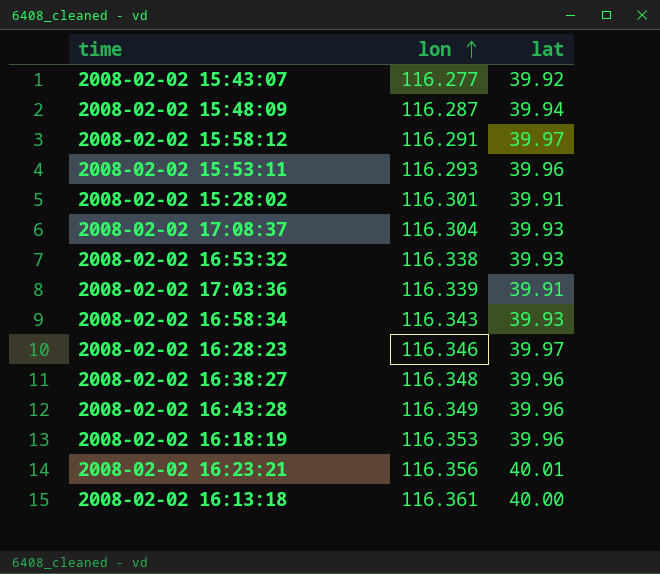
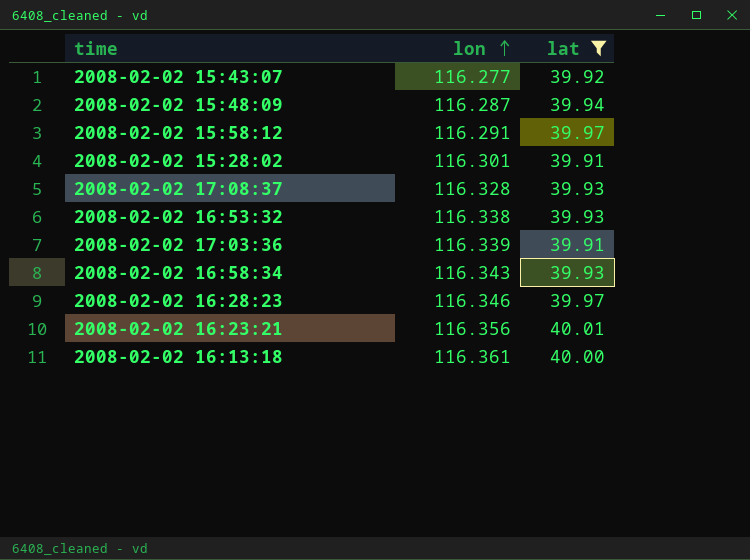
filter: none -> lat != 39.96
2008-02-02 17:08:37 | lon: 116.304 -> 116.328

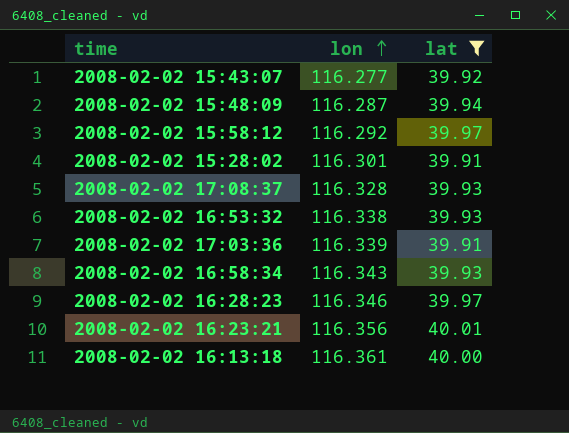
2008-02-02 15:58:12 | lon: 116.291 -> 116.292

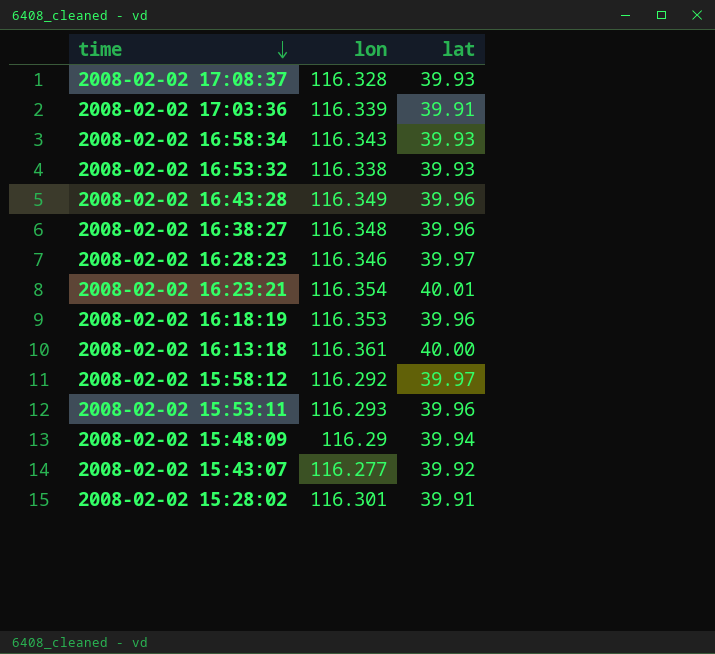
filter: lat != 39.96 -> none
row order: lon ascending -> time descending
2008-02-02 16:23:21 | lon: 116.356 -> 116.354
2008-02-02 15:48:09 | lon: 116.287 -> 116.29

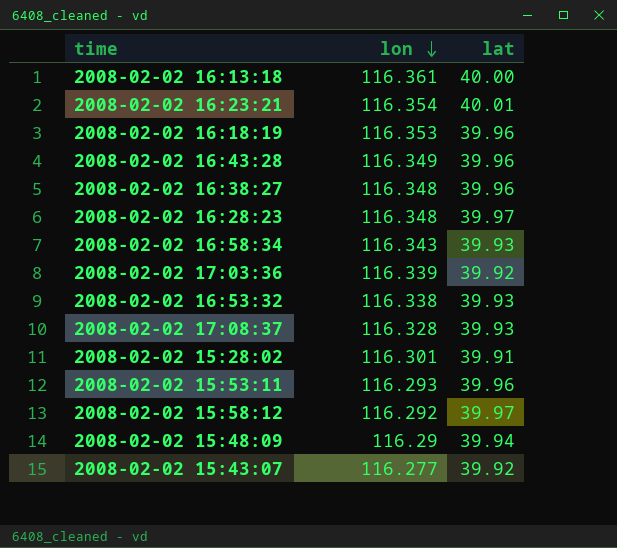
row order: time descending -> lon descending
2008-02-02 16:28:23 | lon: 116.346 -> 116.348
2008-02-02 17:03:36 | lat: 39.91 -> 39.92

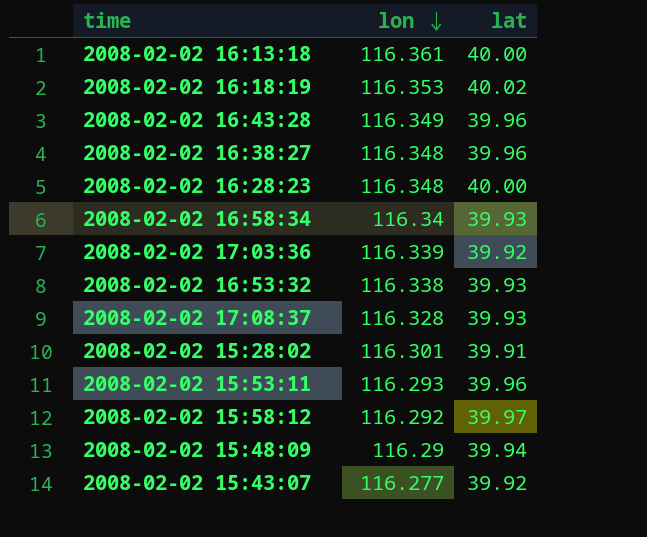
row 2008-02-02 16:23:21: 116.354 | 40.01 -> none
2008-02-02 16:18:19 | lat: 39.96 -> 40.02
2008-02-02 16:28:23 | lat: 39.97 -> 40.00
2008-02-02 16:58:34 | lon: 116.343 -> 116.34

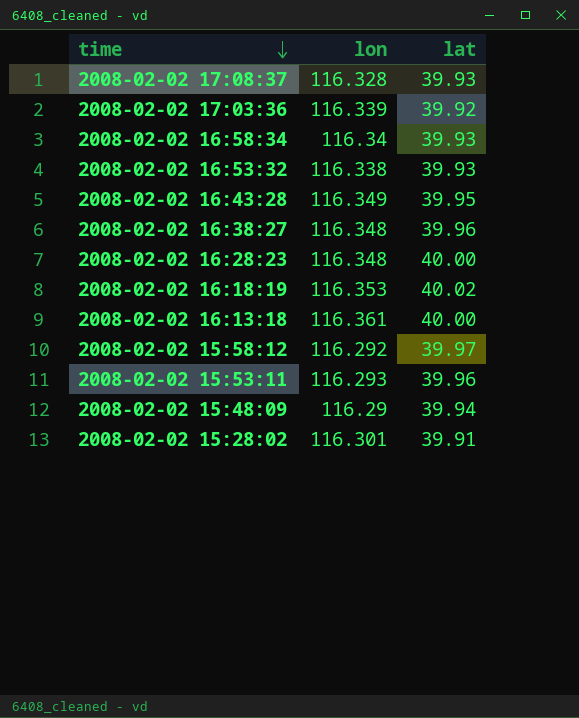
row order: lon descending -> time descending
row 2008-02-02 15:43:07: 116.277 | 39.92 -> none
2008-02-02 16:43:28 | lat: 39.96 -> 39.95

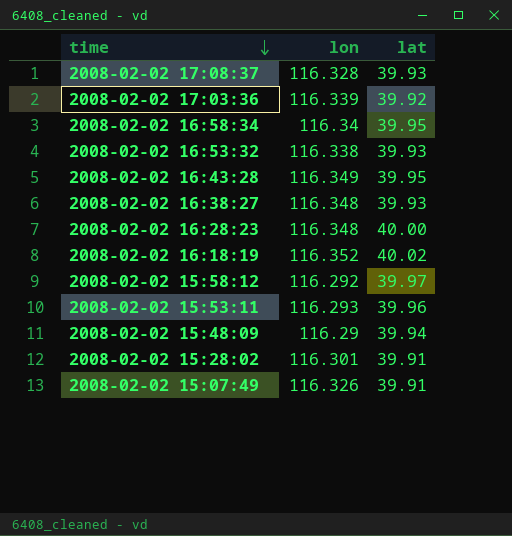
row 2008-02-02 16:13:18: 116.361 | 40.00 -> none
2008-02-02 16:58:34 | lat: 39.93 -> 39.95
2008-02-02 16:38:27 | lat: 39.96 -> 39.93
2008-02-02 16:18:19 | lon: 116.353 -> 116.352
row 2008-02-02 15:07:49: none -> 116.326 | 39.91

